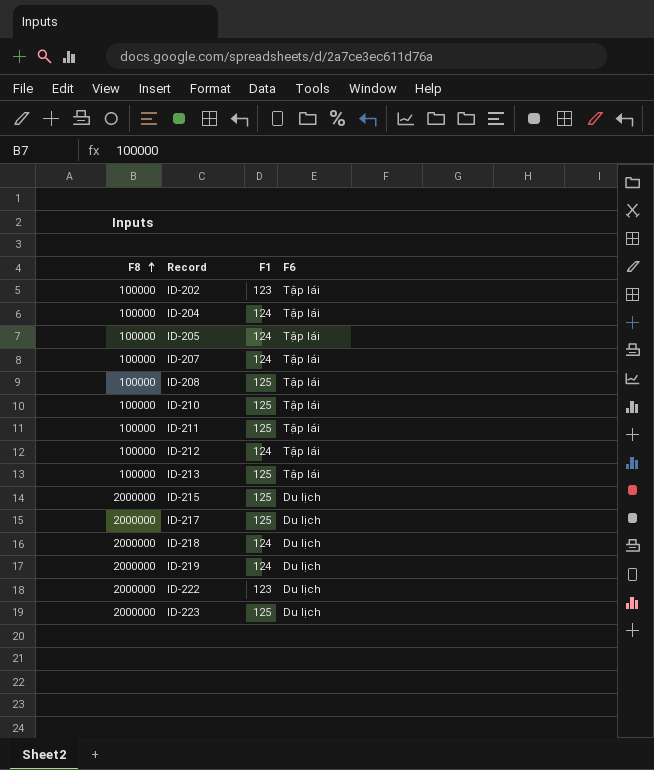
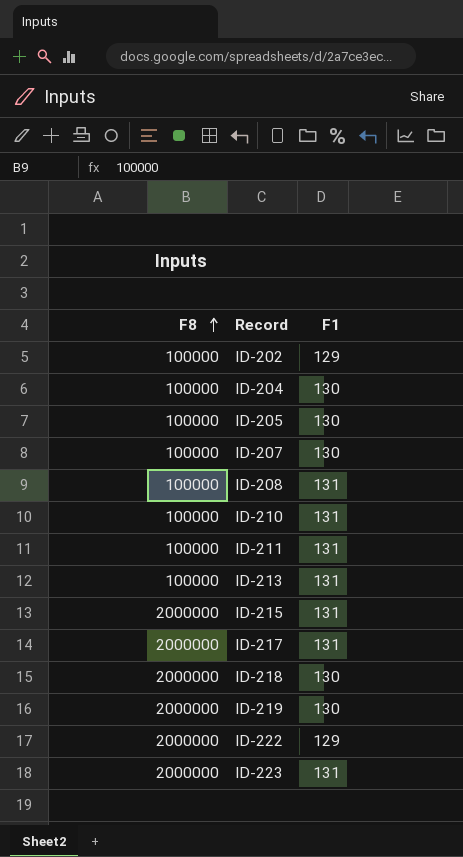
column F6 | position: 4 -> none
row ID-212: 100000 | 124 | Tập lái -> none
ID-202 | F1: 123 -> 129
ID-204 | F1: 124 -> 130
ID-205 | F1: 124 -> 130
ID-207 | F1: 124 -> 130
ID-208 | F1: 125 -> 131
ID-210 | F1: 125 -> 131
ID-211 | F1: 125 -> 131
ID-213 | F1: 125 -> 131
ID-215 | F1: 125 -> 131
ID-217 | F1: 125 -> 131
ID-218 | F1: 124 -> 130
ID-219 | F1: 124 -> 130
ID-222 | F1: 123 -> 129
ID-223 | F1: 125 -> 131

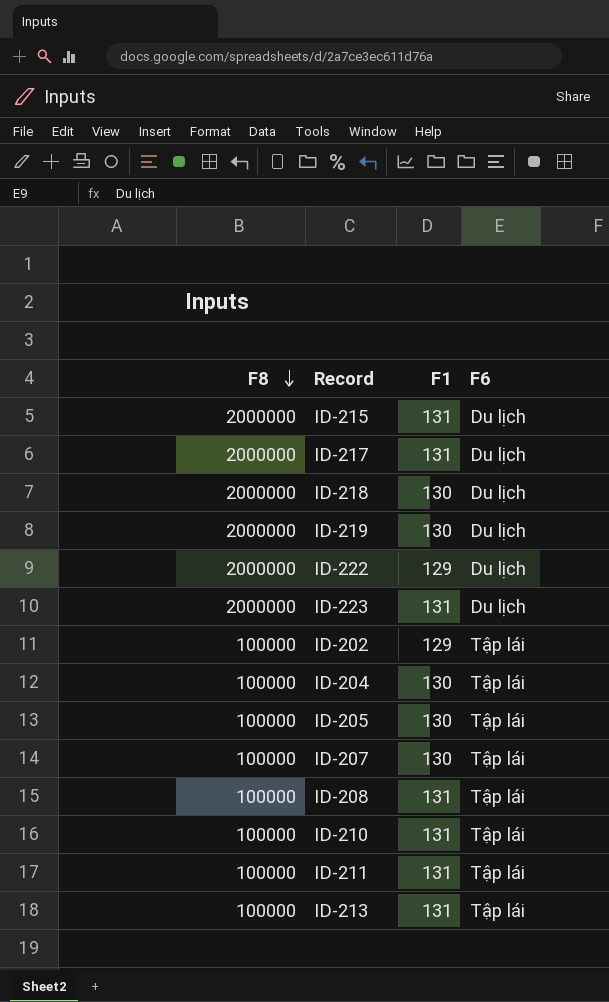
row order: F8 ascending -> F8 descending
column F6 | position: none -> 4

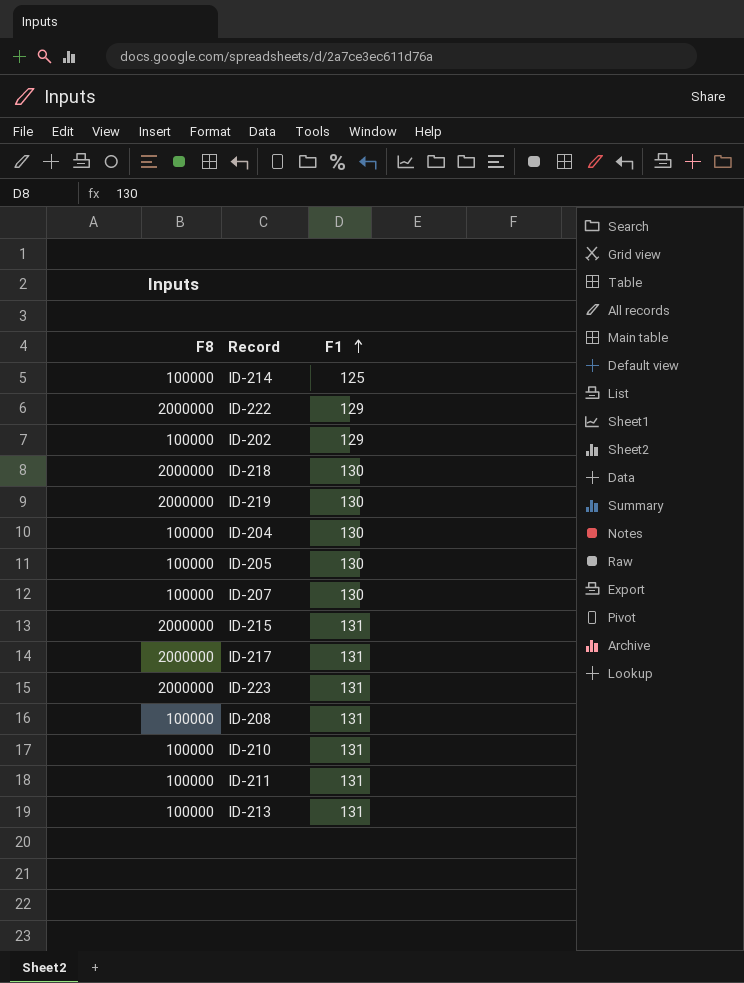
row order: F8 descending -> F1 ascending
column F6 | position: 4 -> none
row ID-214: none -> 100000 | 125

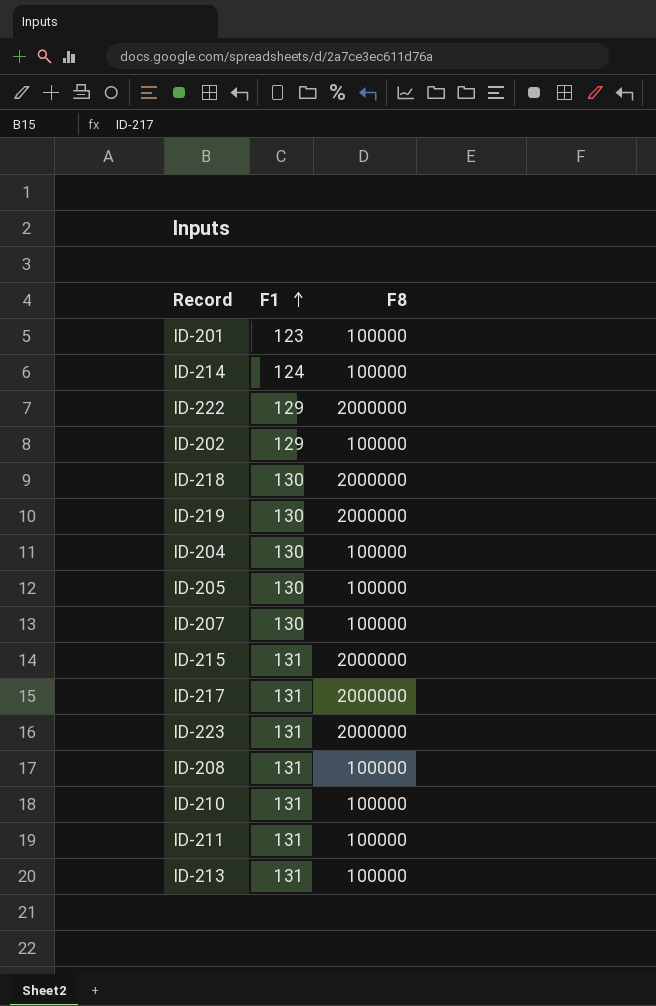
column F8 | position: 1 -> 3
row ID-201: none -> 123 | 100000
ID-214 | F1: 125 -> 124

